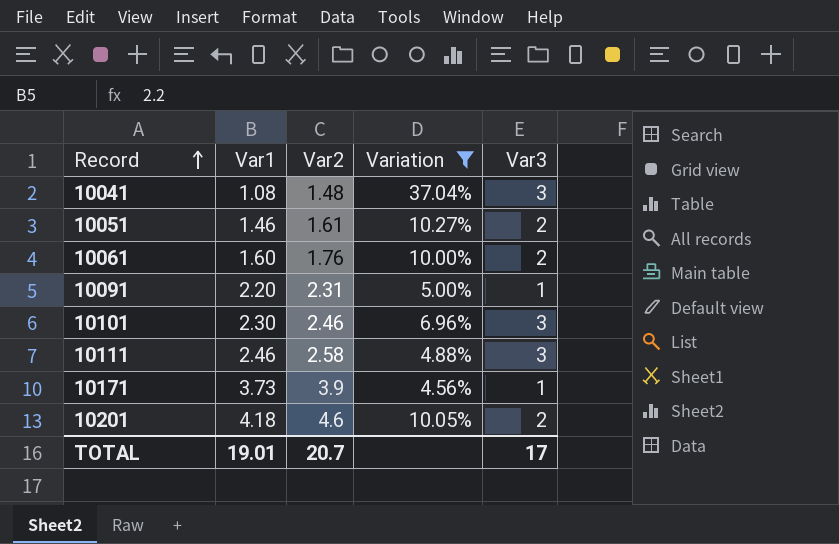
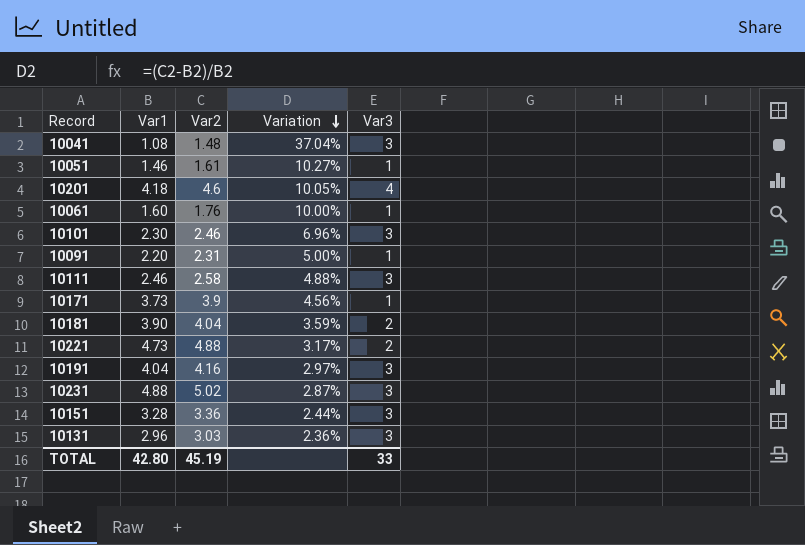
filter: Variation >= 4.56% -> none
row order: Record ascending -> Variation descending
10051 | Var3: 2 -> 1
10201 | Var3: 2 -> 4
10061 | Var3: 2 -> 1
TOTAL | Var1: 19.01 -> 42.80
TOTAL | Var2: 20.7 -> 45.19
TOTAL | Var3: 17 -> 33

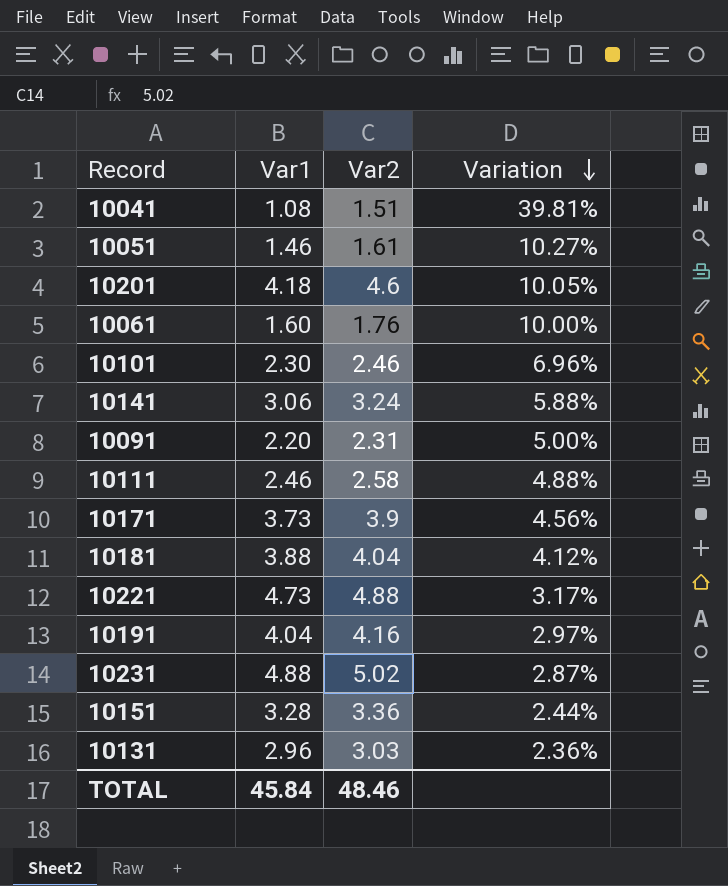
column Var3 | position: 5 -> none
10041 | Var2: 1.48 -> 1.51
10041 | Variation: 37.04% -> 39.81%
row 10141: none -> 3.06 | 3.24 | 5.88%
10181 | Var1: 3.90 -> 3.88
10181 | Variation: 3.59% -> 4.12%
TOTAL | Var1: 42.80 -> 45.84
TOTAL | Var2: 45.19 -> 48.46

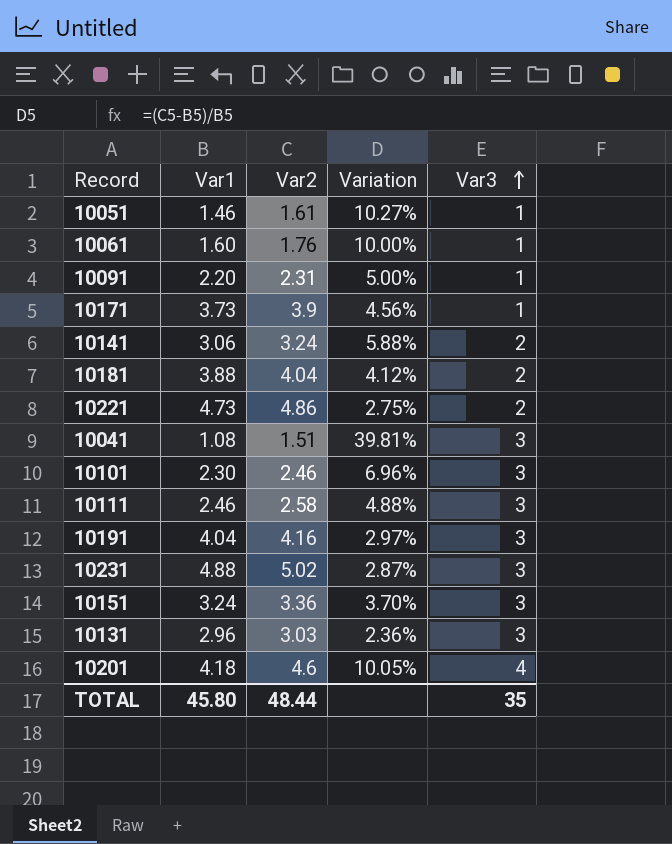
row order: Variation descending -> Var3 ascending
column Var3 | position: none -> 5
10221 | Var2: 4.88 -> 4.86
10221 | Variation: 3.17% -> 2.75%
10151 | Var1: 3.28 -> 3.24
10151 | Variation: 2.44% -> 3.70%
TOTAL | Var1: 45.84 -> 45.80
TOTAL | Var2: 48.46 -> 48.44

